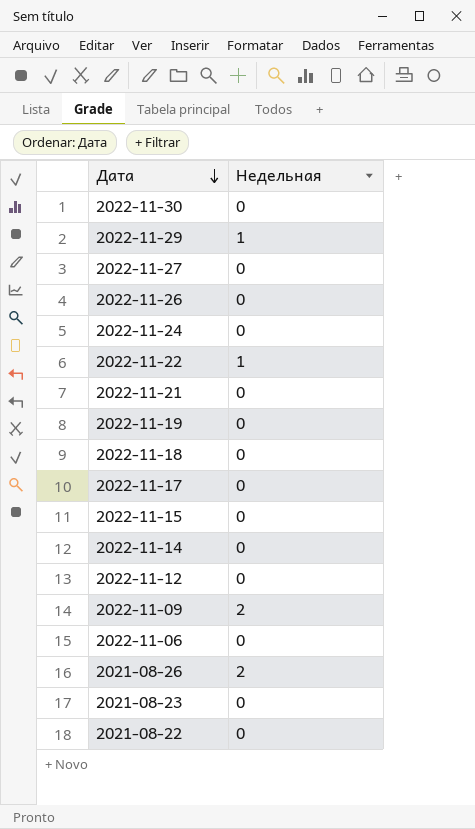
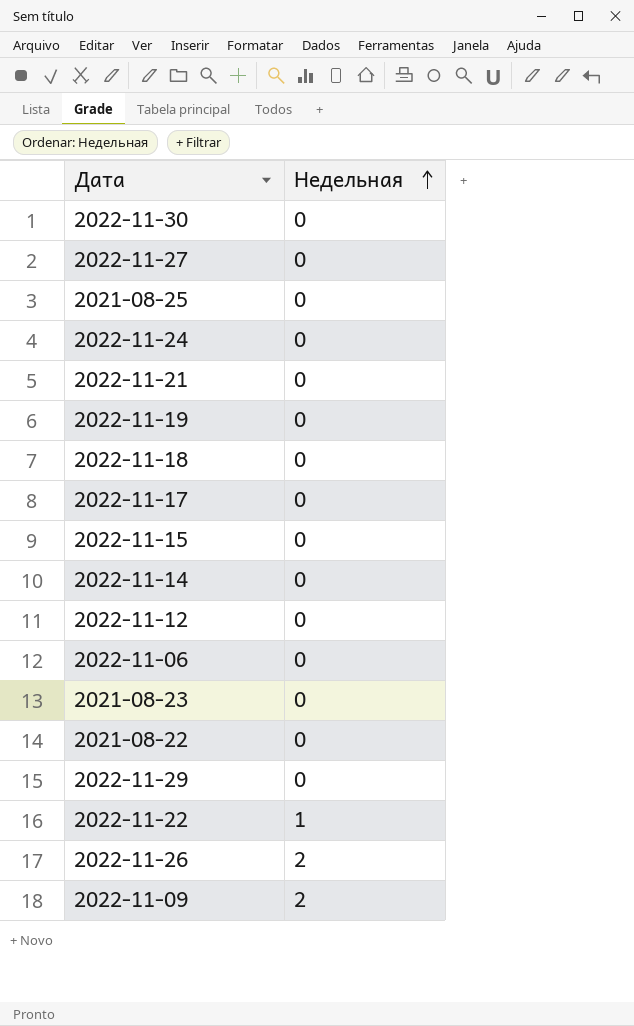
row order: Дата descending -> Недельная ascending
row 2021-08-26: 2 -> none
row 2021-08-25: none -> 0
2022-11-29 | Недельная: 1 -> 0
2022-11-26 | Недельная: 0 -> 2

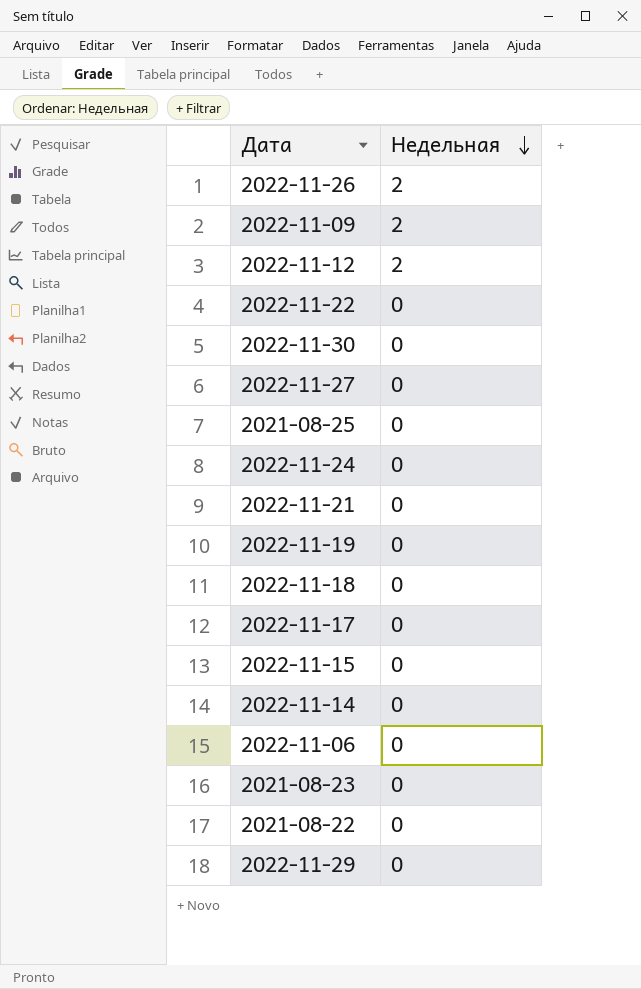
row order: Недельная ascending -> Недельная descending
2022-11-12 | Недельная: 0 -> 2
2022-11-22 | Недельная: 1 -> 0

